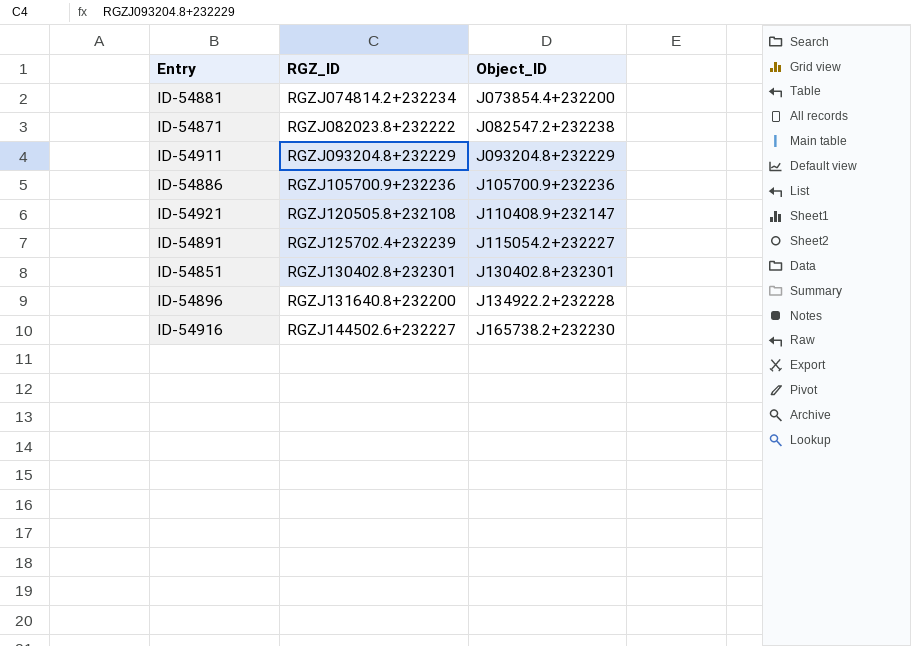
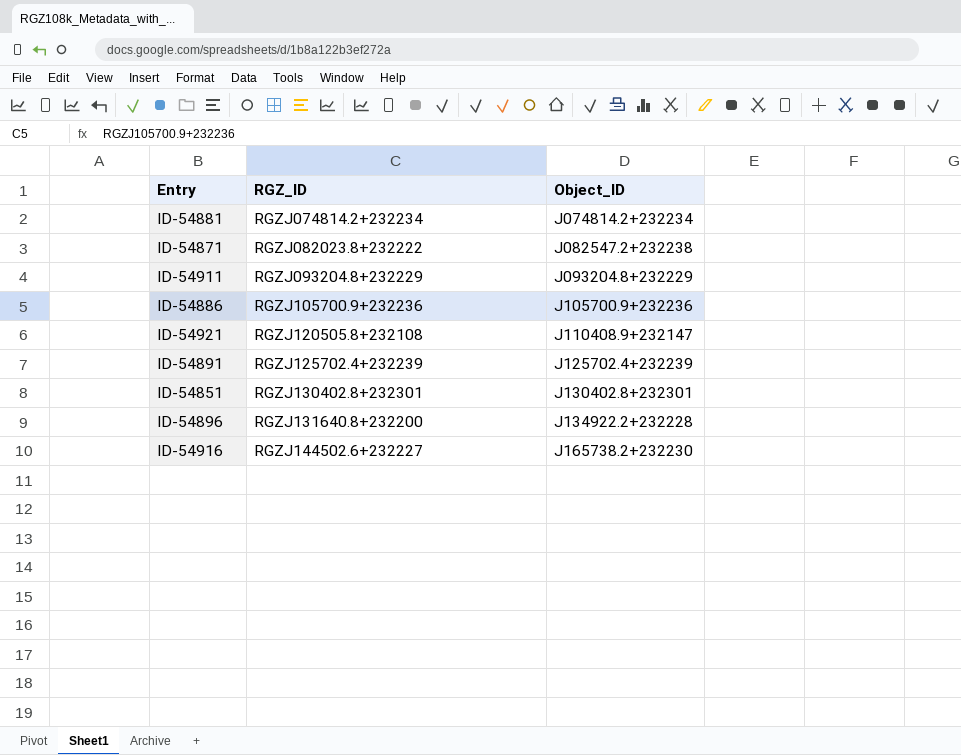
ID-54881 | Object_ID: J073854.4+232200 -> J074814.2+232234
ID-54891 | Object_ID: J115054.2+232227 -> J125702.4+232239

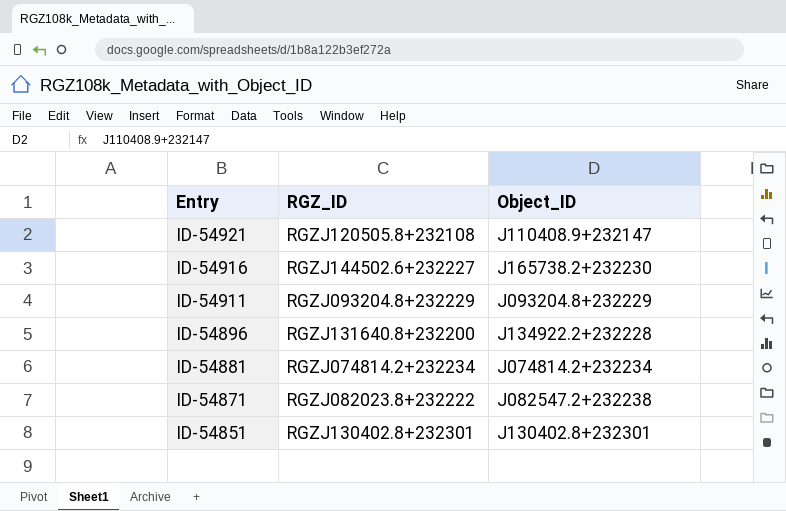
row order: RGZ_ID ascending -> Entry descending
row ID-54886: RGZJ105700.9+232236 | J105700.9+232236 -> none
row ID-54891: RGZJ125702.4+232239 | J125702.4+232239 -> none

